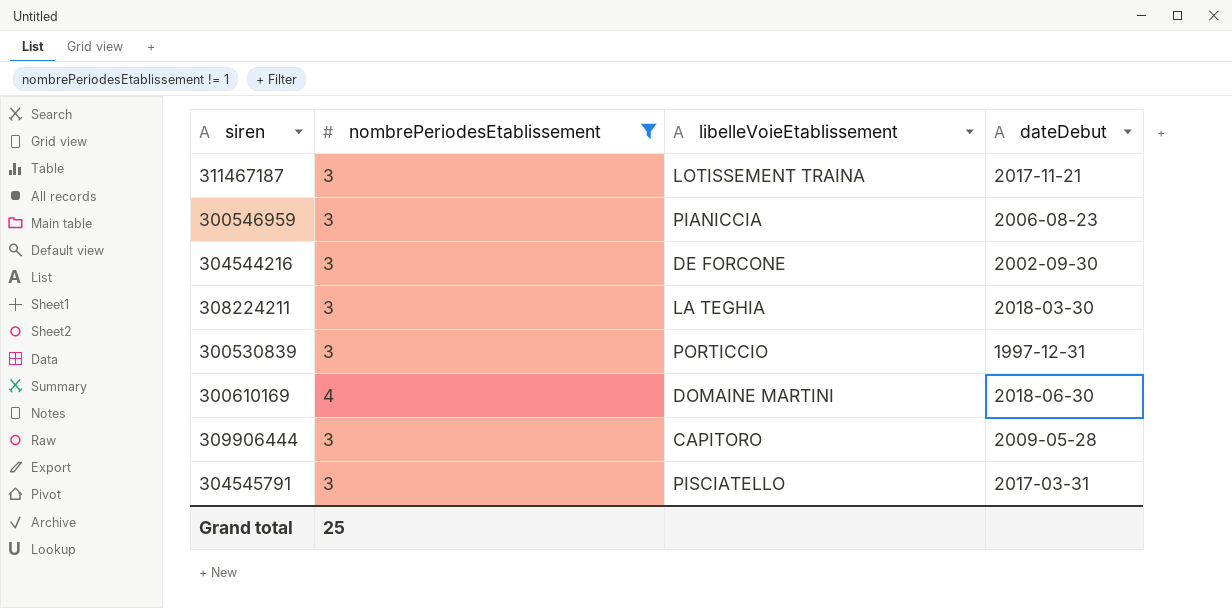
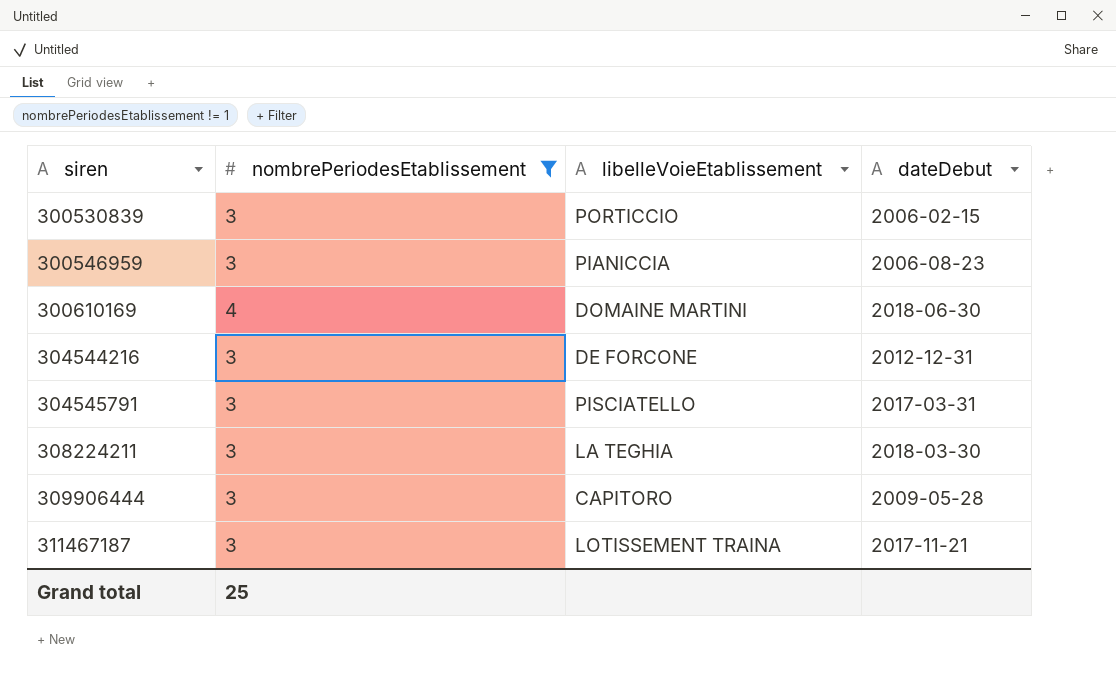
row order: none -> siren ascending
300530839 | dateDebut: 1997-12-31 -> 2006-02-15
304544216 | dateDebut: 2002-09-30 -> 2012-12-31

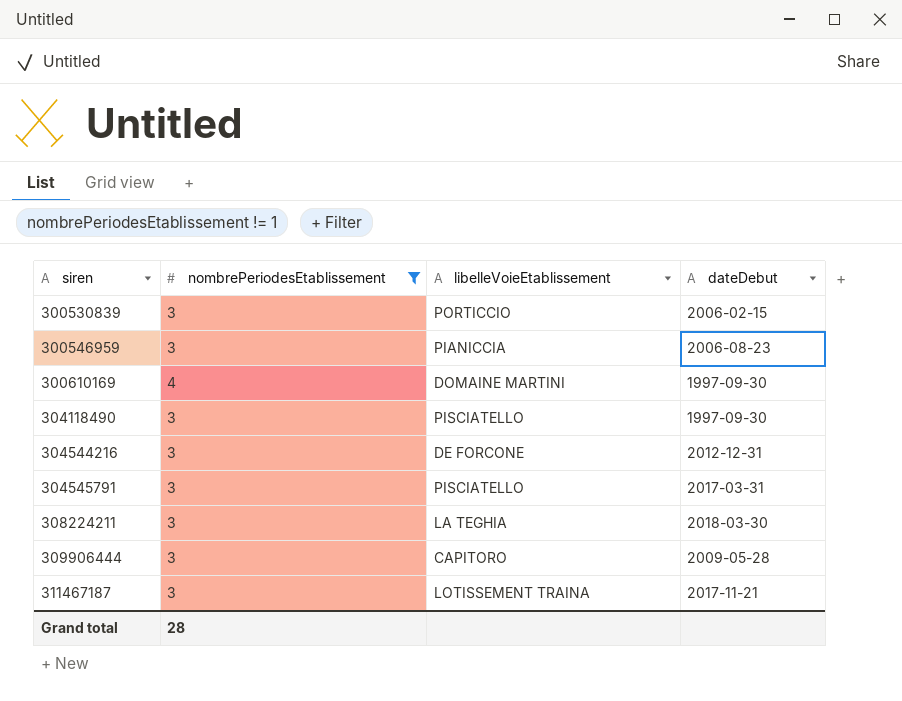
300610169 | dateDebut: 2018-06-30 -> 1997-09-30
row 304118490: none -> 3 | PISCIATELLO | 1997-09-30
Grand total | nombrePeriodesEtablissement: 25 -> 28

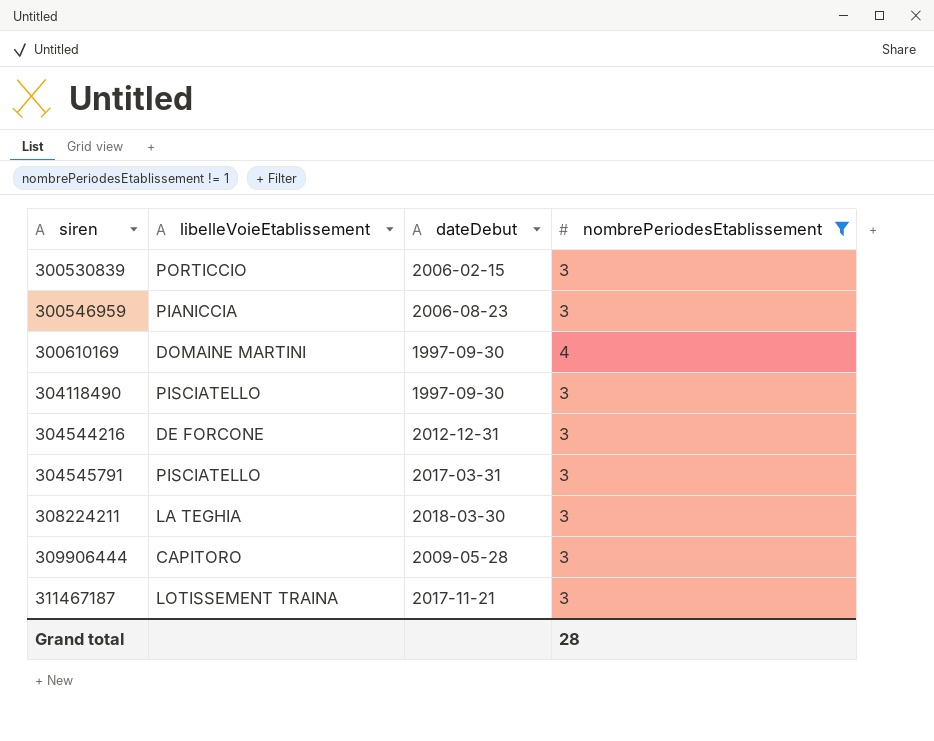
column nombrePeriodesEtablissement | position: 2 -> 4

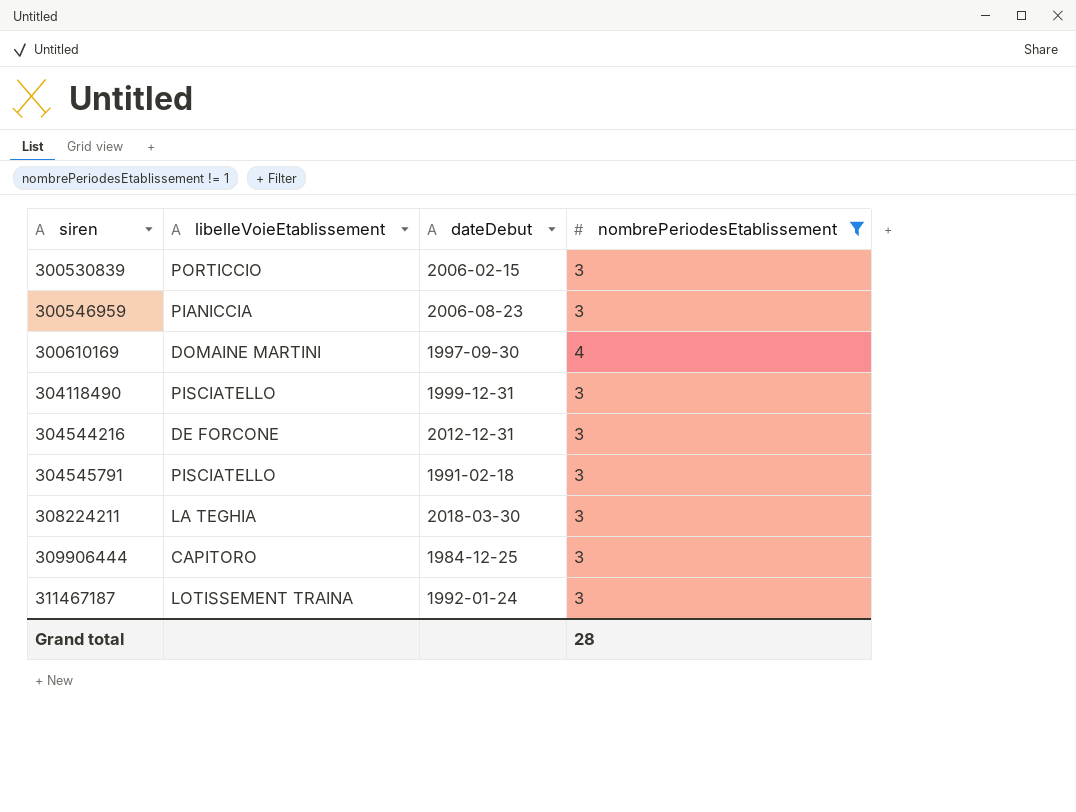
304118490 | dateDebut: 1997-09-30 -> 1999-12-31
304545791 | dateDebut: 2017-03-31 -> 1991-02-18
309906444 | dateDebut: 2009-05-28 -> 1984-12-25
311467187 | dateDebut: 2017-11-21 -> 1992-01-24

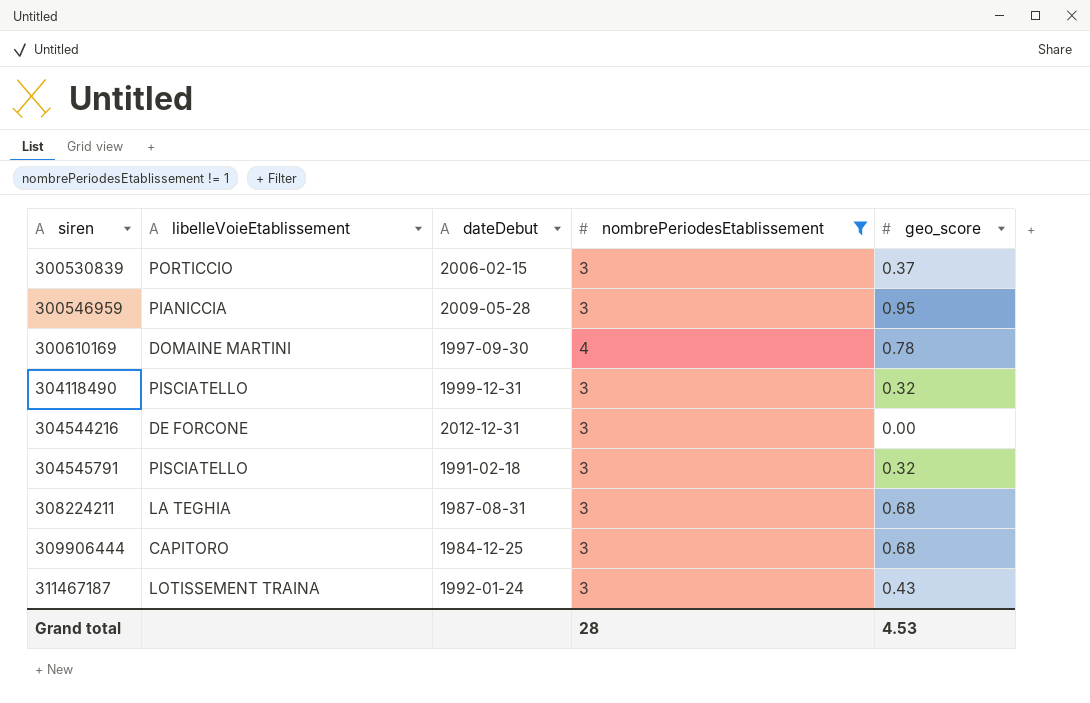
column geo_score | position: none -> 5
300546959 | dateDebut: 2006-08-23 -> 2009-05-28
308224211 | dateDebut: 2018-03-30 -> 1987-08-31

